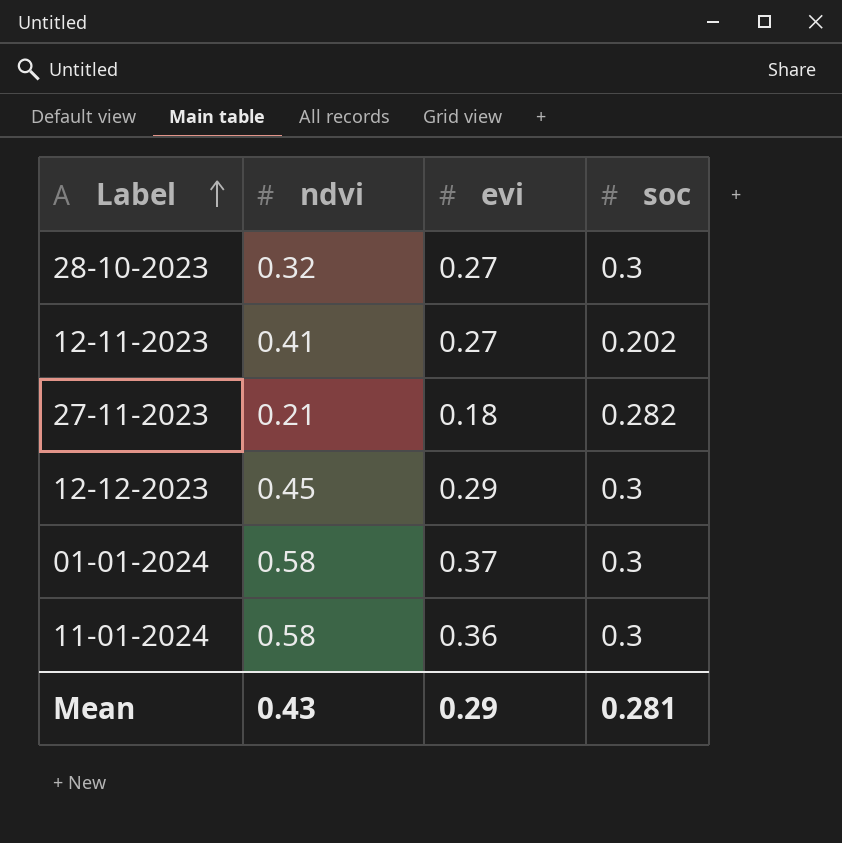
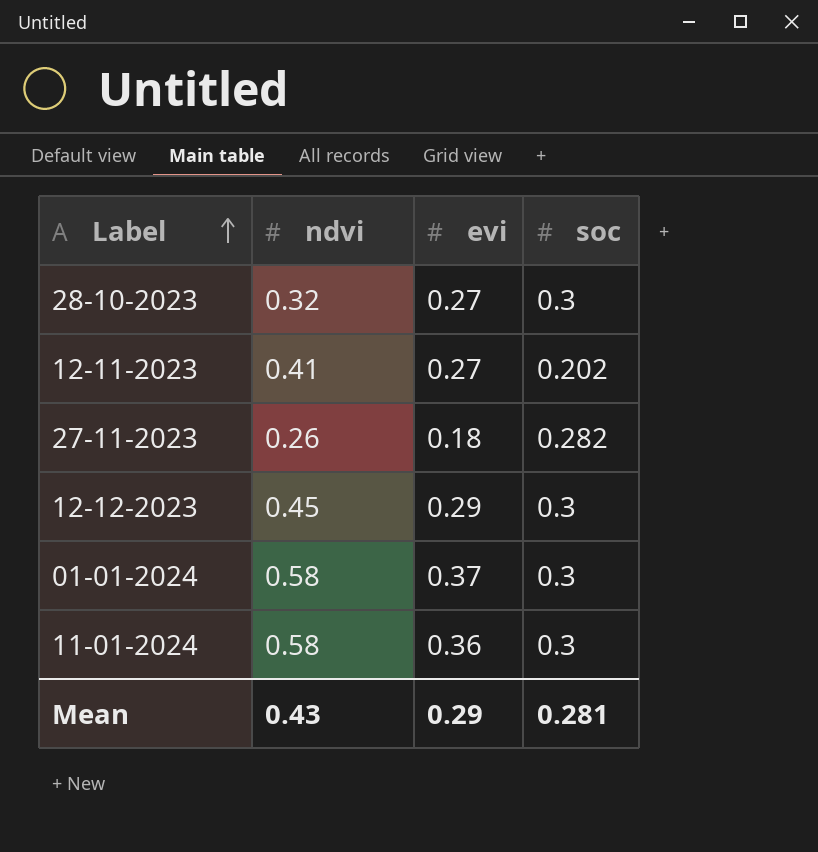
27-11-2023 | ndvi: 0.21 -> 0.26

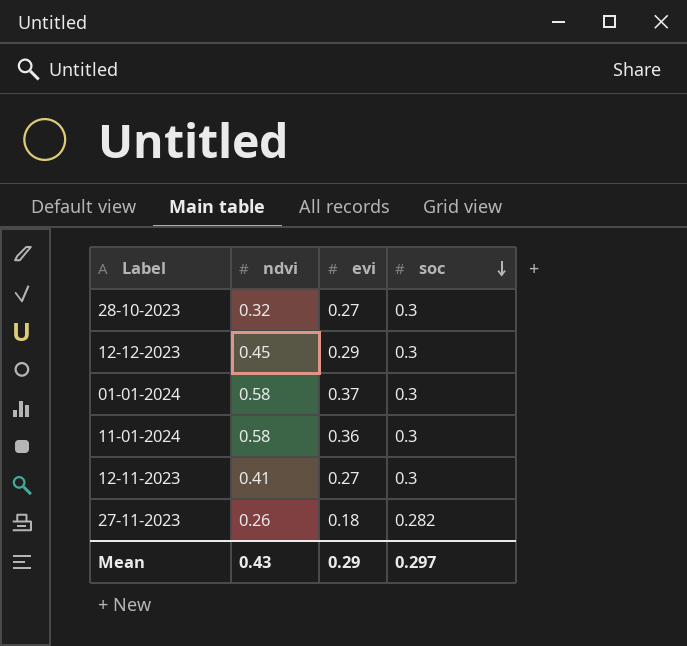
row order: Label ascending -> soc descending
12-11-2023 | soc: 0.202 -> 0.3
Mean | soc: 0.281 -> 0.297

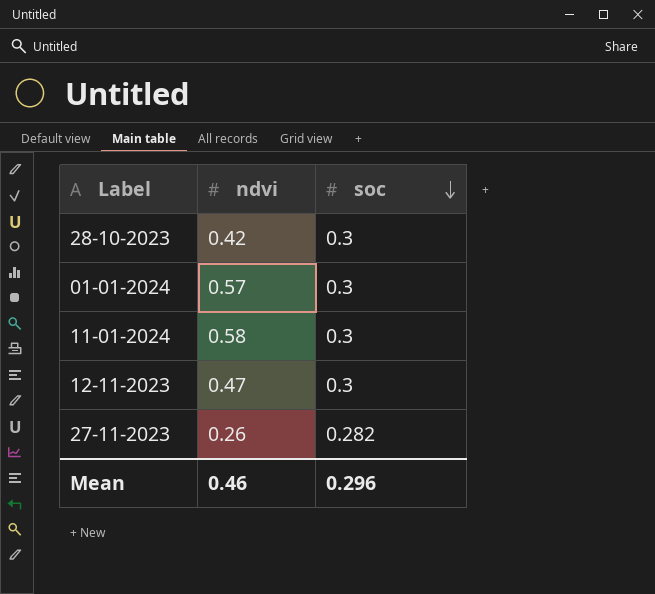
column evi | position: 3 -> none
row 12-12-2023: 0.45 | 0.29 | 0.3 -> none
28-10-2023 | ndvi: 0.32 -> 0.42
01-01-2024 | ndvi: 0.58 -> 0.57
12-11-2023 | ndvi: 0.41 -> 0.47
Mean | ndvi: 0.43 -> 0.46
Mean | soc: 0.297 -> 0.296

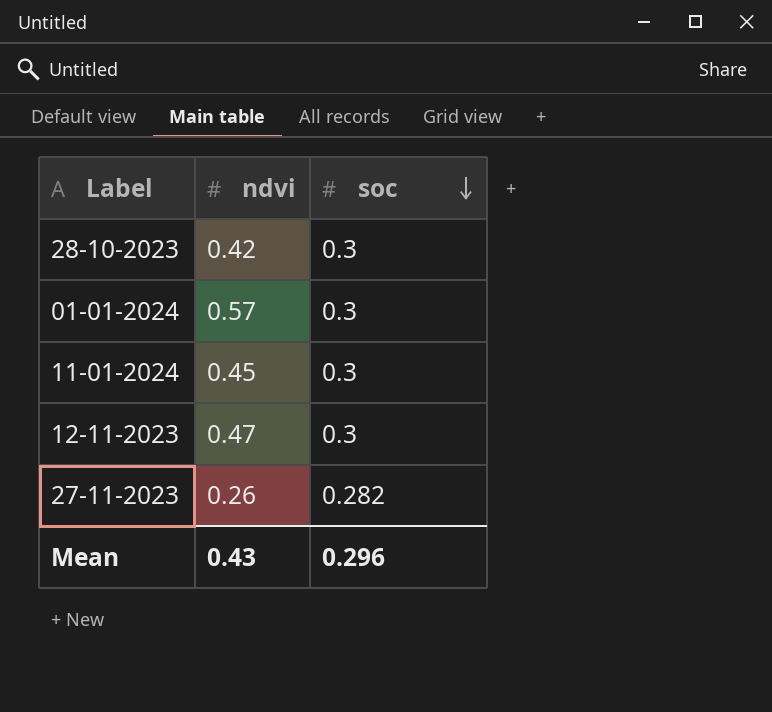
11-01-2024 | ndvi: 0.58 -> 0.45
Mean | ndvi: 0.46 -> 0.43

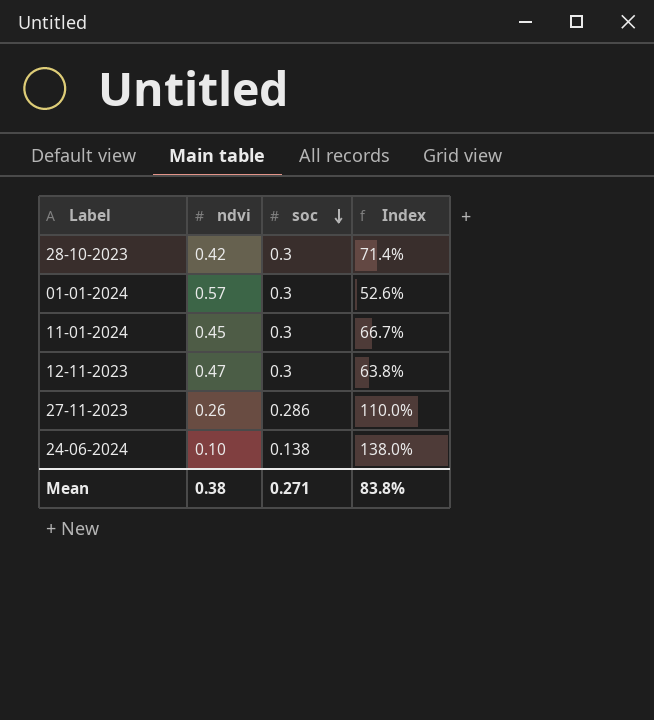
column Index | formula: none -> [soc] / [ndvi]
27-11-2023 | soc: 0.282 -> 0.286
row 24-06-2024: none -> 0.10 | 0.138 | 138.0%
Mean | ndvi: 0.43 -> 0.38
Mean | soc: 0.296 -> 0.271

